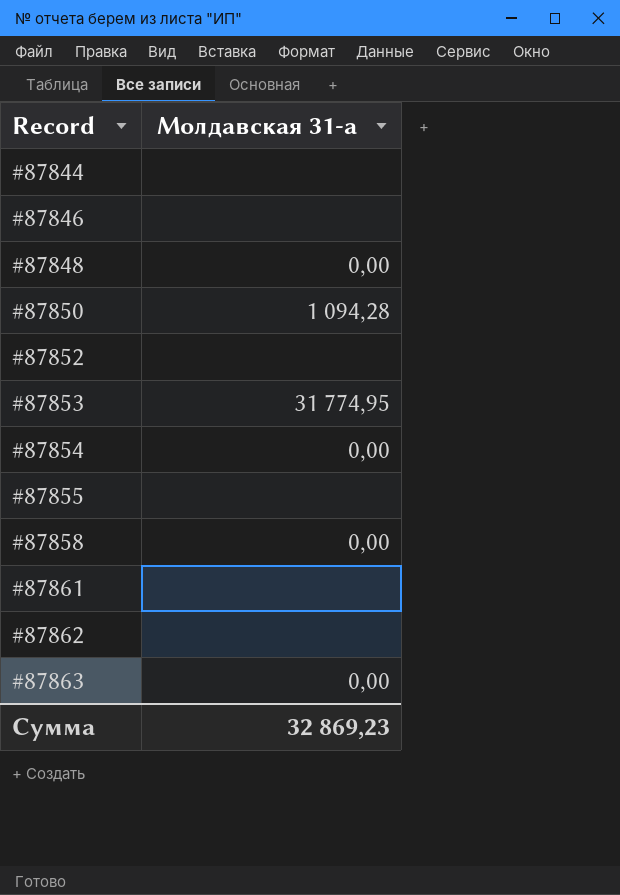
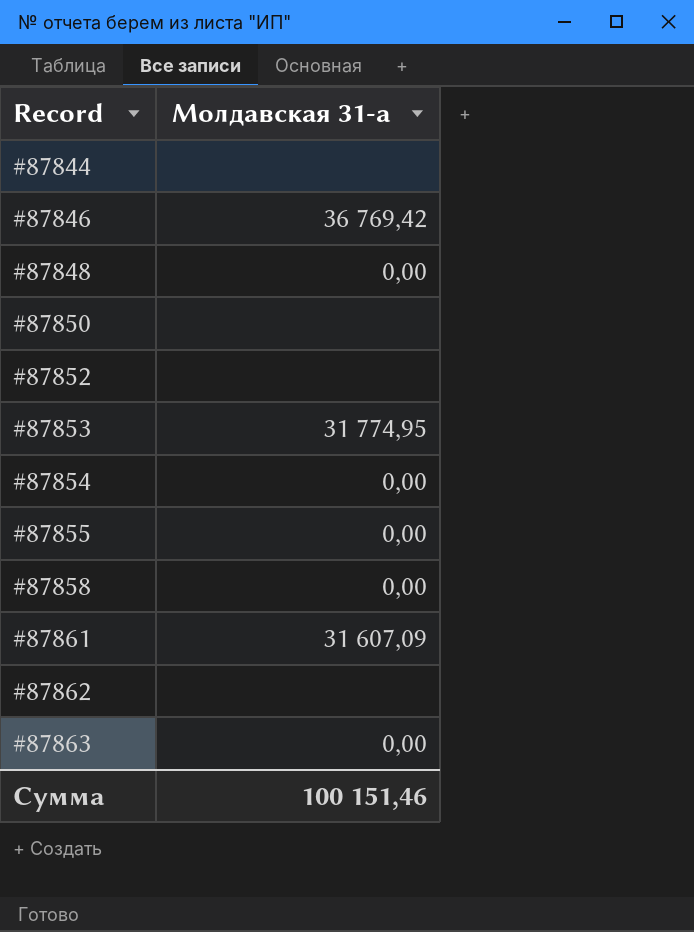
#87846 | Молдавская 31-а: none -> 36 769,42
#87850 | Молдавская 31-а: 1 094,28 -> none
#87855 | Молдавская 31-а: none -> 0,00
#87861 | Молдавская 31-а: none -> 31 607,09
Сумма | Молдавская 31-а: 32 869,23 -> 100 151,46

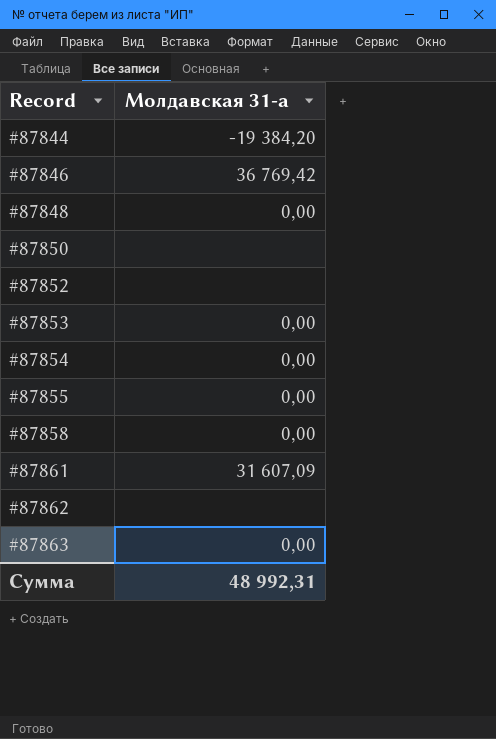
#87844 | Молдавская 31-а: none -> -19 384,20
#87853 | Молдавская 31-а: 31 774,95 -> 0,00
Сумма | Молдавская 31-а: 100 151,46 -> 48 992,31

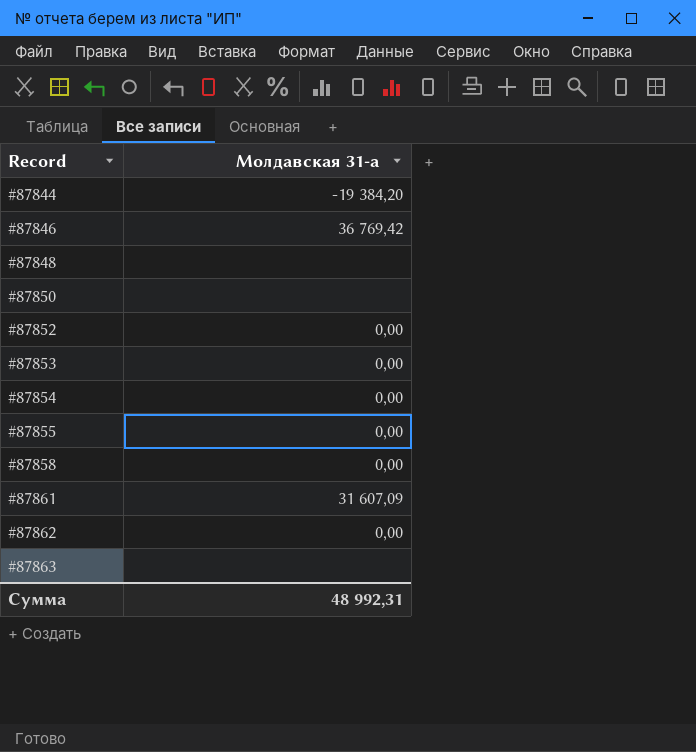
#87848 | Молдавская 31-а: 0,00 -> none
#87852 | Молдавская 31-а: none -> 0,00
#87862 | Молдавская 31-а: none -> 0,00
#87863 | Молдавская 31-а: 0,00 -> none

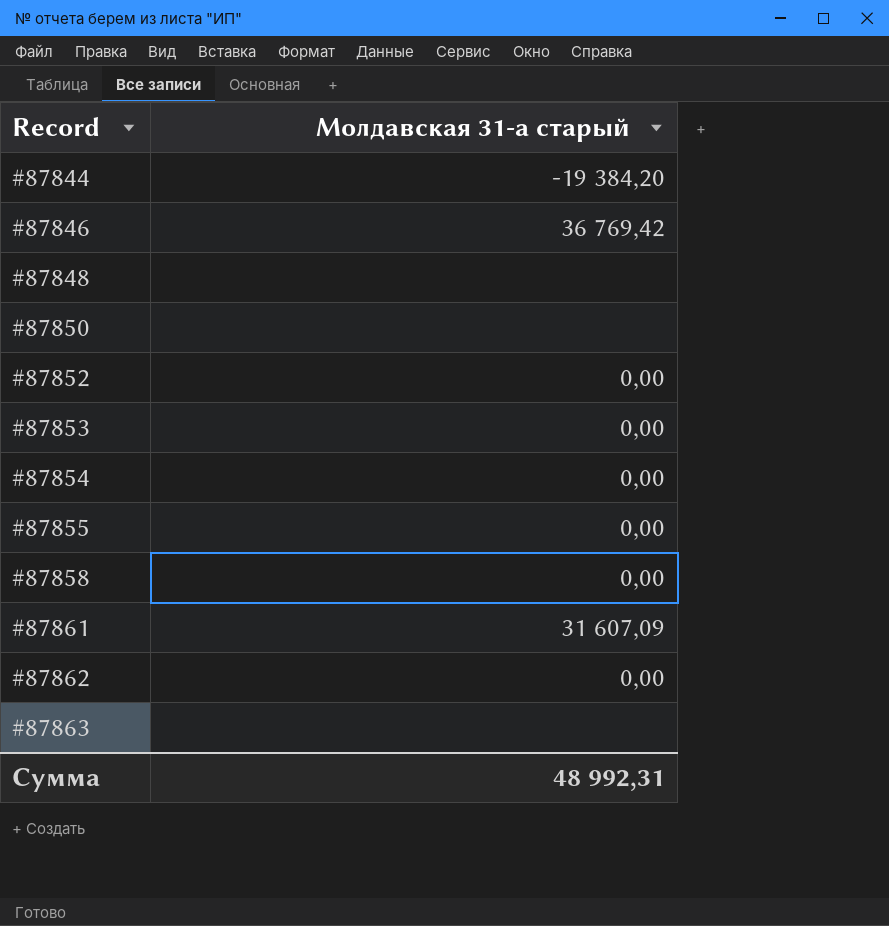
column name: Молдавская 31-а -> Молдавская 31-а старый

